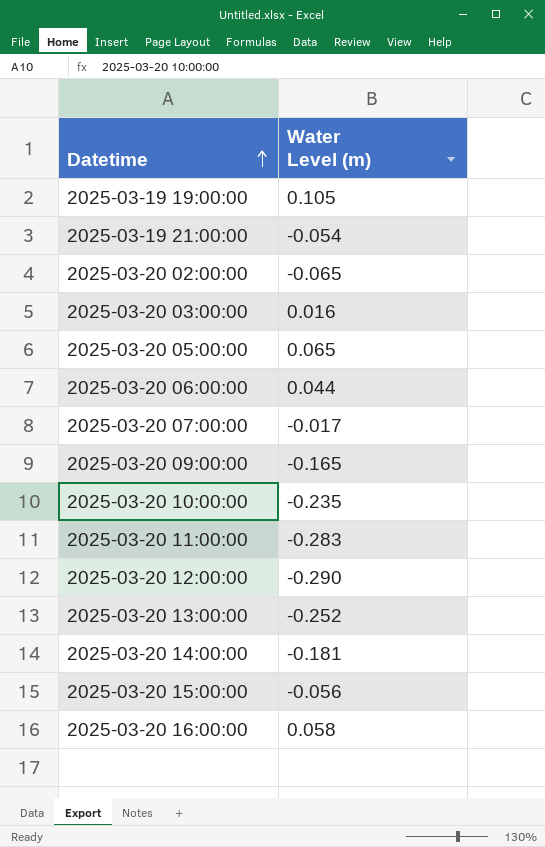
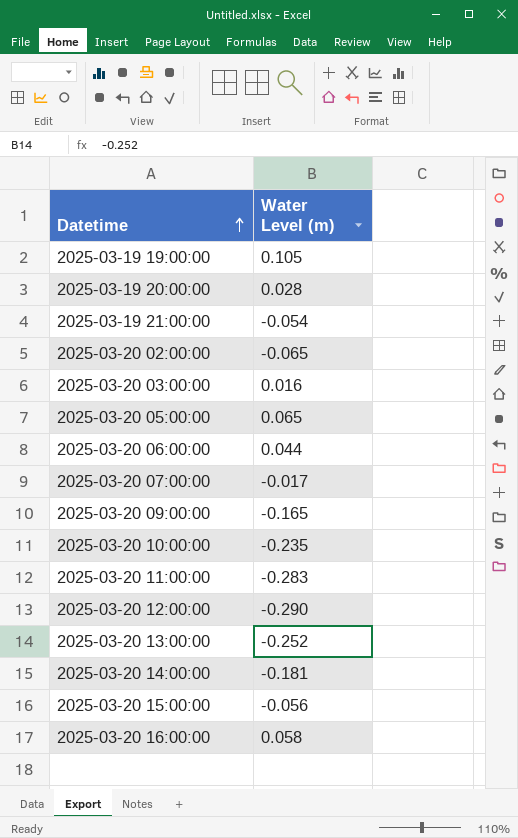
row 2025-03-19 20:00:00: none -> 0.028

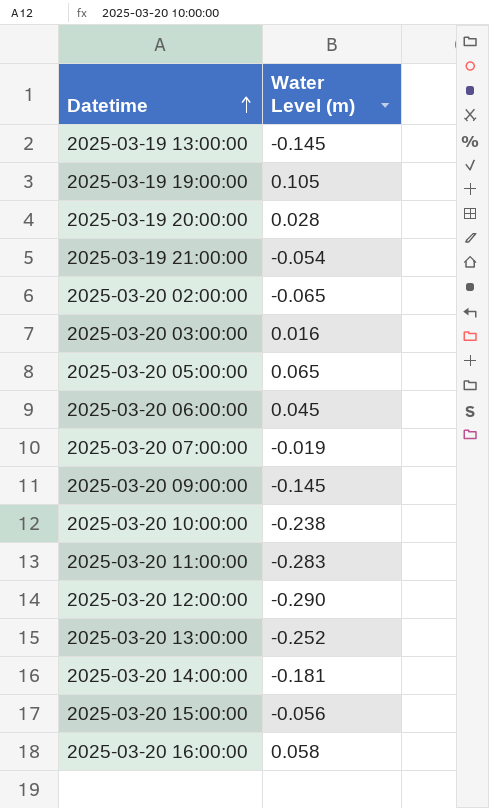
row 2025-03-19 13:00:00: none -> -0.145
2025-03-20 06:00:00 | Water Level (m): 0.044 -> 0.045
2025-03-20 07:00:00 | Water Level (m): -0.017 -> -0.019
2025-03-20 09:00:00 | Water Level (m): -0.165 -> -0.145
2025-03-20 10:00:00 | Water Level (m): -0.235 -> -0.238

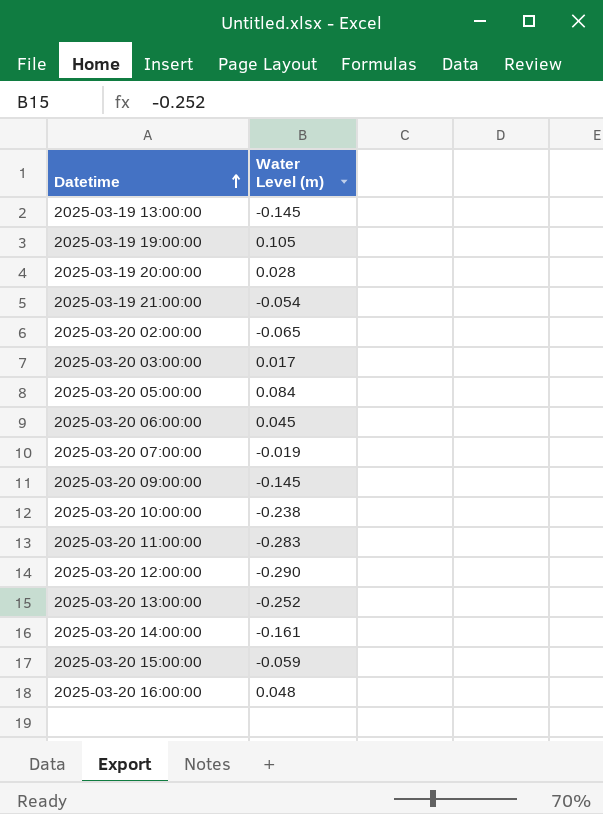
2025-03-20 03:00:00 | Water Level (m): 0.016 -> 0.017
2025-03-20 05:00:00 | Water Level (m): 0.065 -> 0.084
2025-03-20 14:00:00 | Water Level (m): -0.181 -> -0.161
2025-03-20 15:00:00 | Water Level (m): -0.056 -> -0.059
2025-03-20 16:00:00 | Water Level (m): 0.058 -> 0.048

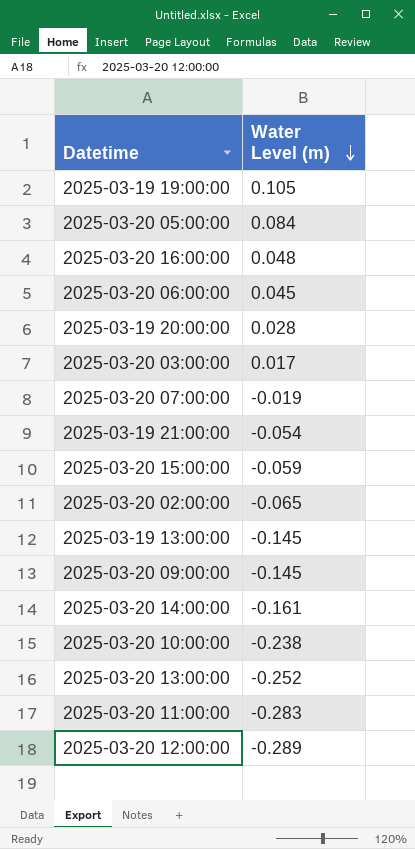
row order: Datetime ascending -> Water Level (m) descending
2025-03-20 12:00:00 | Water Level (m): -0.290 -> -0.289

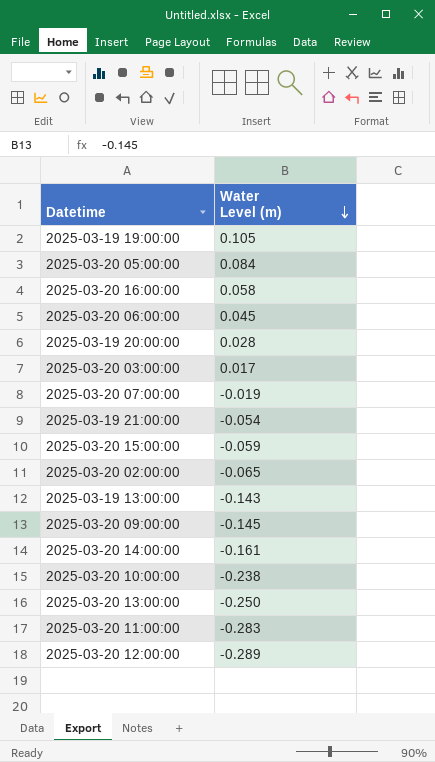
2025-03-20 16:00:00 | Water Level (m): 0.048 -> 0.058
2025-03-19 13:00:00 | Water Level (m): -0.145 -> -0.143
2025-03-20 13:00:00 | Water Level (m): -0.252 -> -0.250

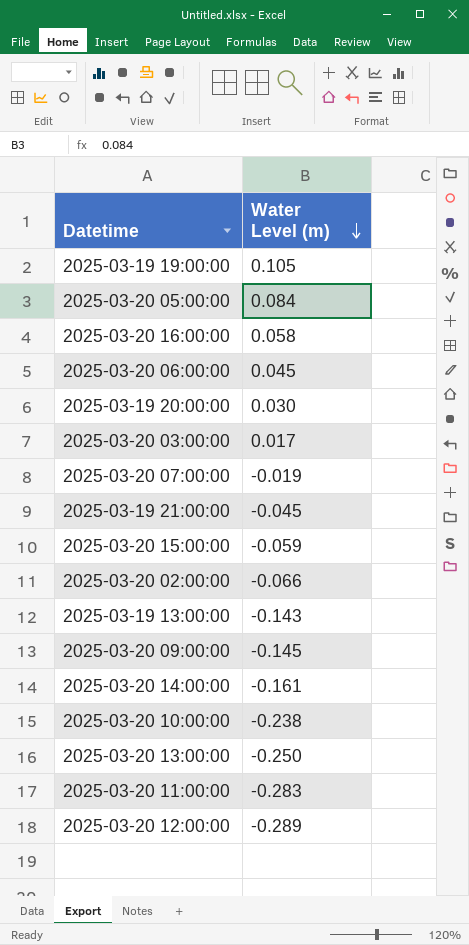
2025-03-19 20:00:00 | Water Level (m): 0.028 -> 0.030
2025-03-19 21:00:00 | Water Level (m): -0.054 -> -0.045
2025-03-20 02:00:00 | Water Level (m): -0.065 -> -0.066

